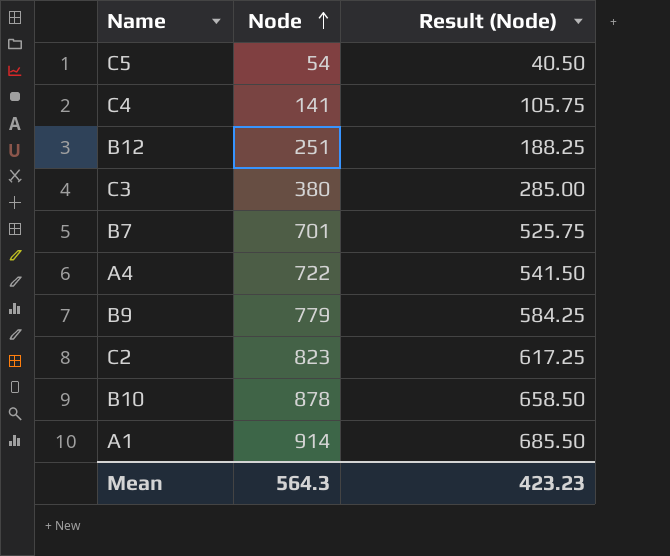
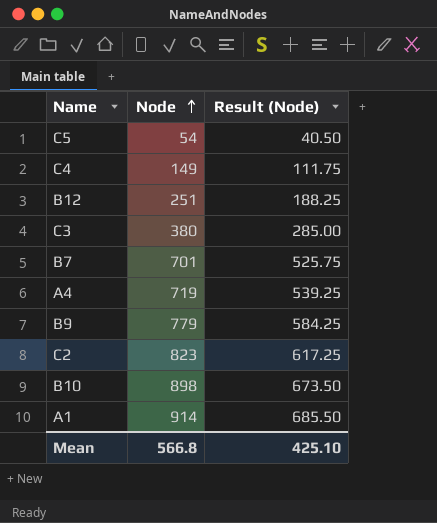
C4 | Node: 141 -> 149
C4 | Result (Node): 105.75 -> 111.75
A4 | Node: 722 -> 719
A4 | Result (Node): 541.50 -> 539.25
B10 | Node: 878 -> 898
B10 | Result (Node): 658.50 -> 673.50
Mean | Node: 564.3 -> 566.8
Mean | Result (Node): 423.23 -> 425.10

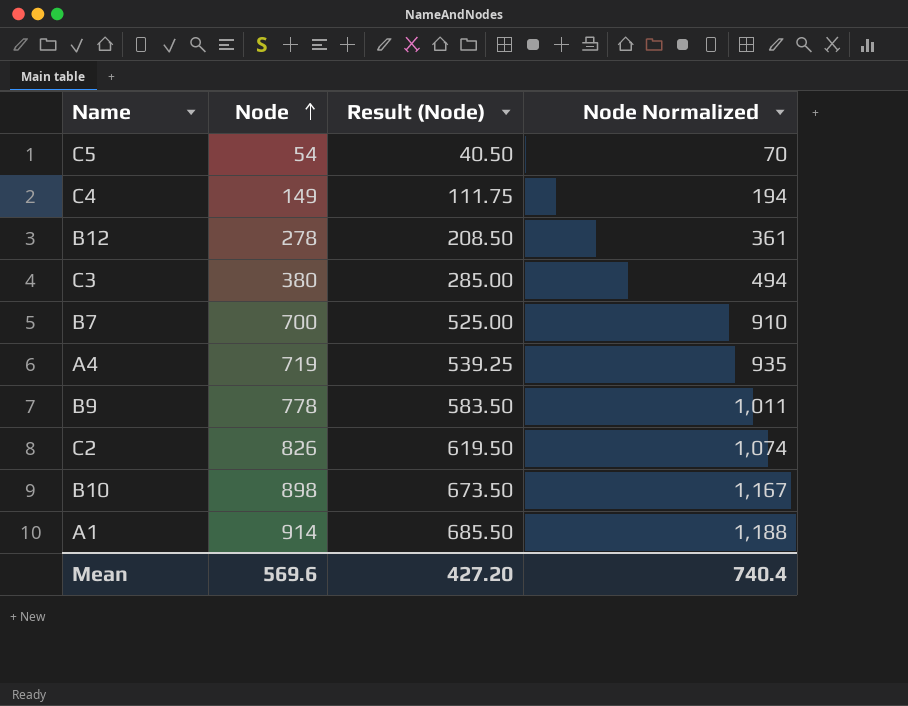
column Node Normalized | formula: none -> [Node] * 1.3
B12 | Node: 251 -> 278
B12 | Result (Node): 188.25 -> 208.50
B7 | Node: 701 -> 700
B7 | Result (Node): 525.75 -> 525.00
B9 | Node: 779 -> 778
B9 | Result (Node): 584.25 -> 583.50
C2 | Node: 823 -> 826
C2 | Result (Node): 617.25 -> 619.50
Mean | Node: 566.8 -> 569.6
Mean | Result (Node): 425.10 -> 427.20

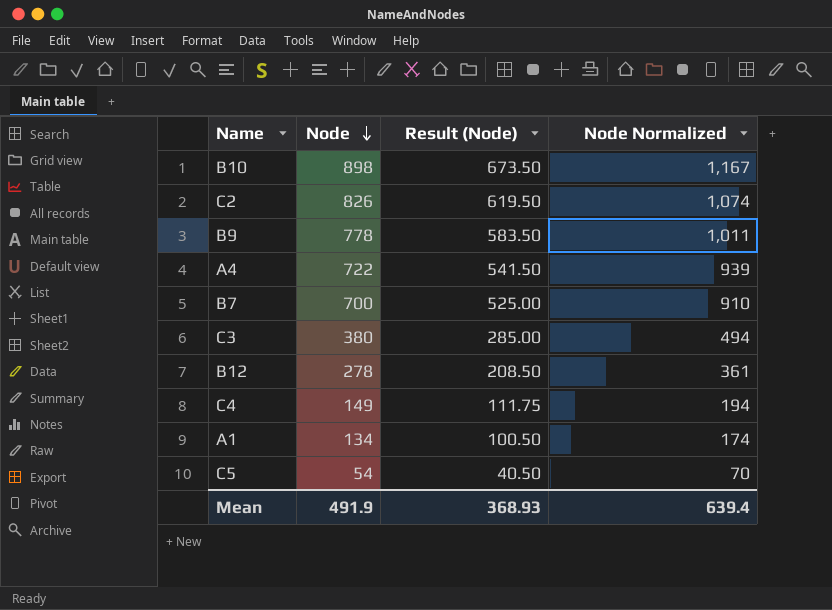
row order: Node ascending -> Node descending
A4 | Node: 719 -> 722
A4 | Result (Node): 539.25 -> 541.50
A4 | Node Normalized: 935 -> 939
A1 | Node: 914 -> 134
A1 | Result (Node): 685.50 -> 100.50
A1 | Node Normalized: 1,188 -> 174
Mean | Node: 569.6 -> 491.9
Mean | Result (Node): 427.20 -> 368.93
Mean | Node Normalized: 740.4 -> 639.4

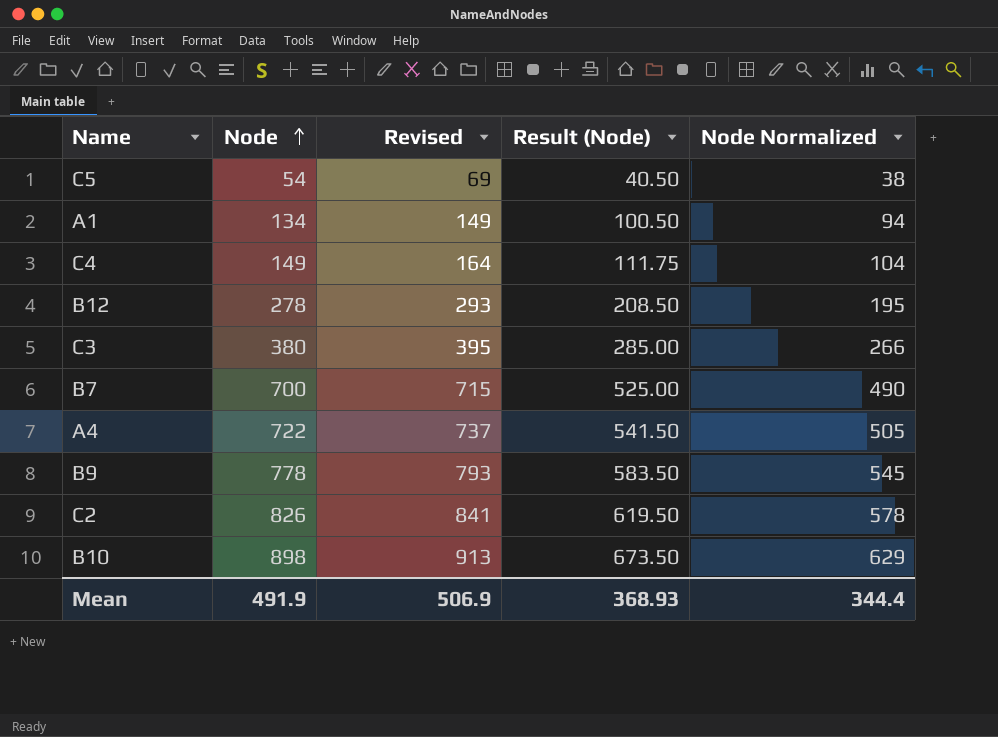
row order: Node descending -> Node ascending
column Revised | formula: none -> [Node] + 15
column Node Normalized | formula: [Node] * 1.3 -> [Node] * 0.7
Mean | Node Normalized: 639.4 -> 344.4

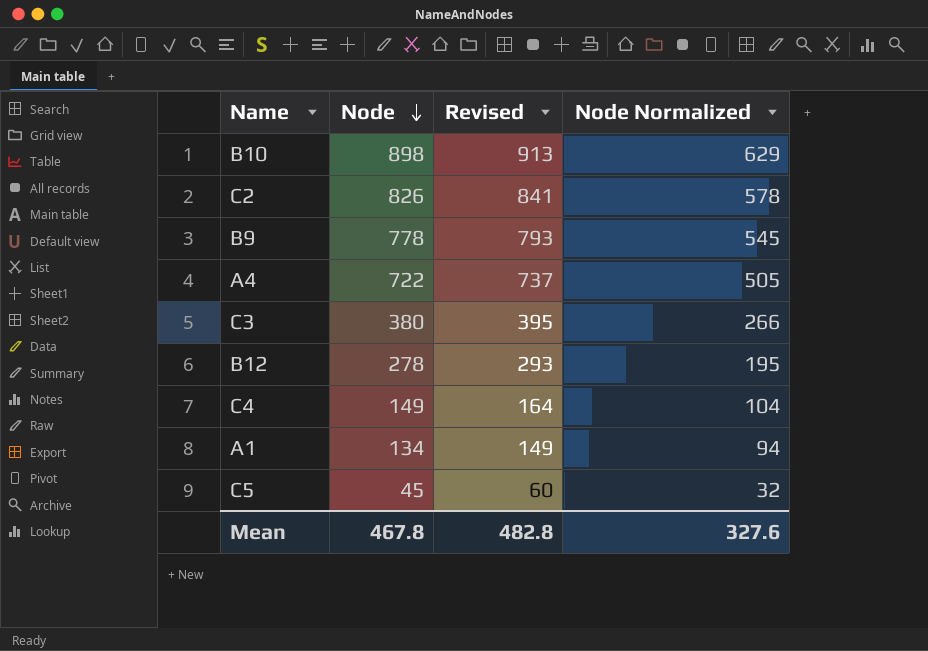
row order: Node ascending -> Node descending
column Result (Node) | formula: [Node] * 0.75 -> none
row B7: 700 | 715 | 525.00 | 490 -> none
C5 | Node: 54 -> 45
C5 | Revised: 69 -> 60
C5 | Node Normalized: 38 -> 32
Mean | Node: 491.9 -> 467.8
Mean | Revised: 506.9 -> 482.8
Mean | Node Normalized: 344.4 -> 327.6

